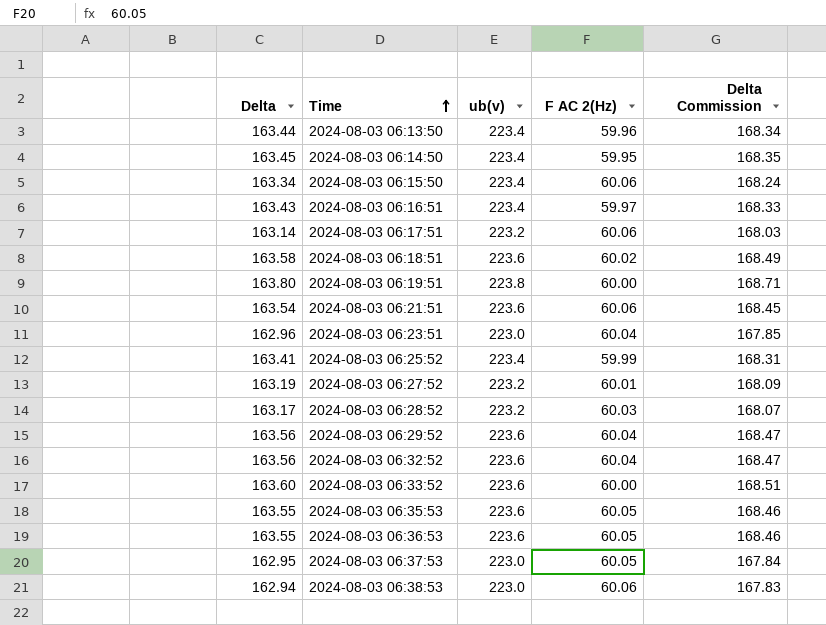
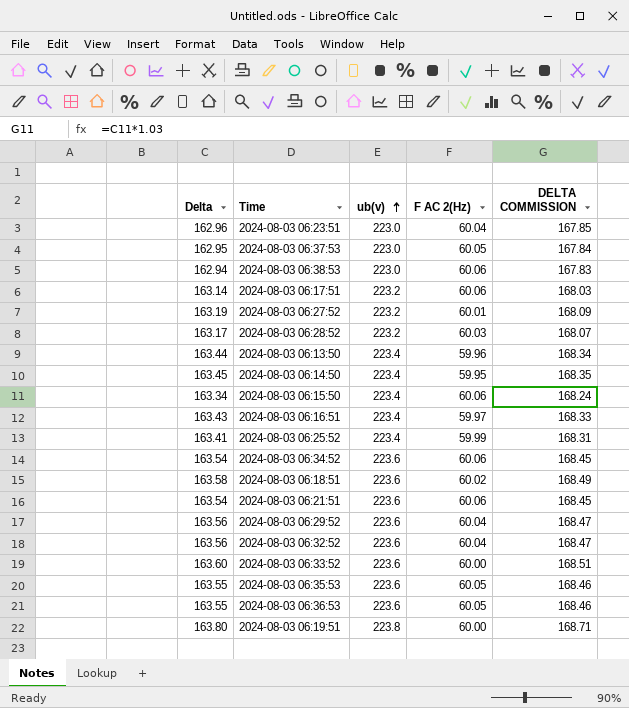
row order: Time ascending -> ub(v) ascending
column name: Delta Commission -> DELTA COMMISSION
row 2024-08-03 06:34:52: none -> 163.54 | 223.6 | 60.06 | 168.45

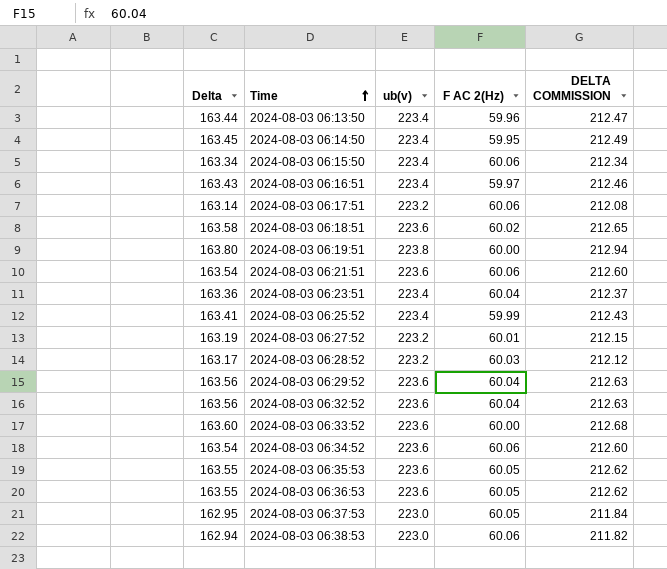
row order: ub(v) ascending -> Time ascending
column DELTA COMMISSION | formula: [Delta] * 1.03 -> [Delta] * 1.3
2024-08-03 06:23:51 | Delta: 162.96 -> 163.36
2024-08-03 06:23:51 | ub(v): 223.0 -> 223.4

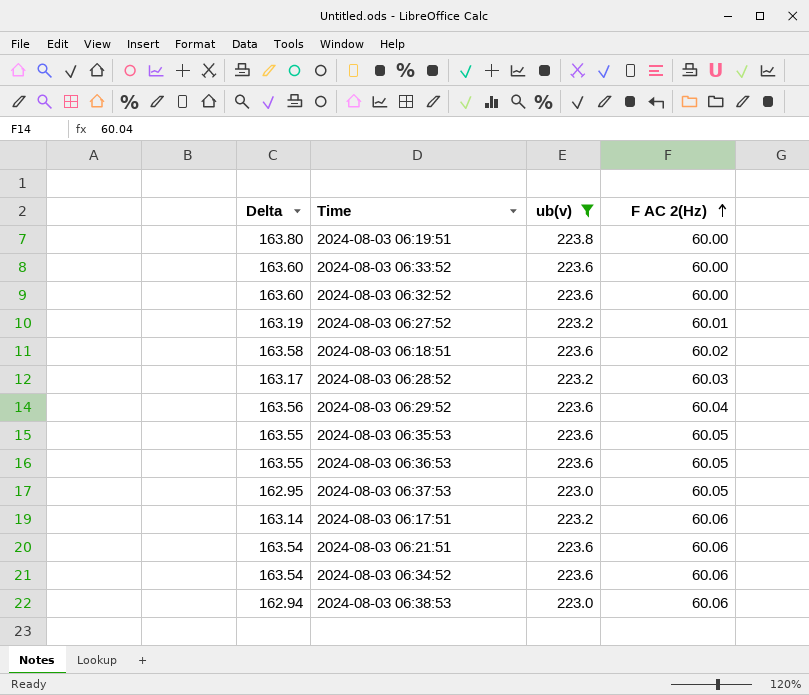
filter: none -> ub(v) != 223.4
row order: Time ascending -> F AC 2(Hz) ascending
column DELTA COMMISSION | formula: [Delta] * 1.3 -> none
2024-08-03 06:32:52 | Delta: 163.56 -> 163.60
2024-08-03 06:32:52 | F AC 2(Hz): 60.04 -> 60.00

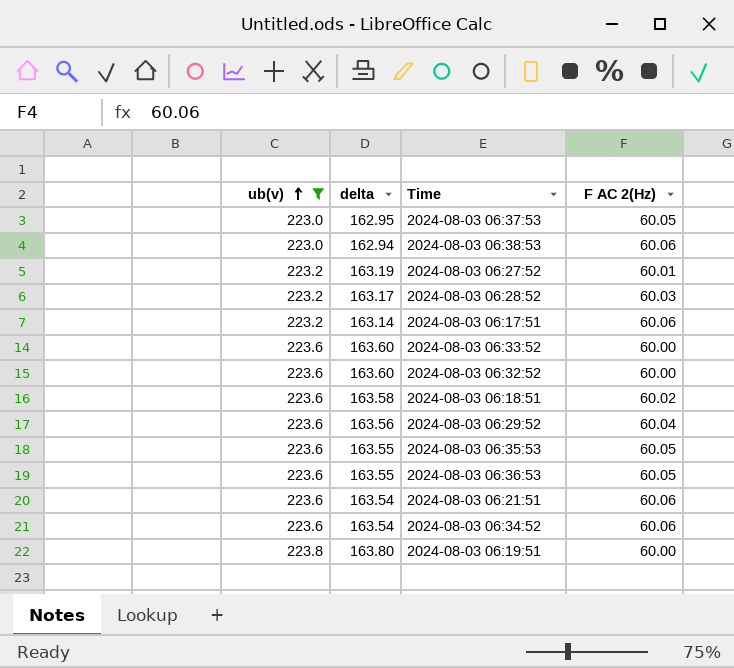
row order: F AC 2(Hz) ascending -> ub(v) ascending
column ub(v) | position: 3 -> 1
column name: Delta -> delta

